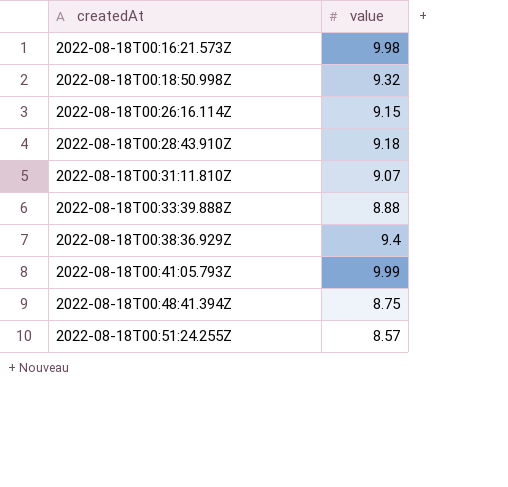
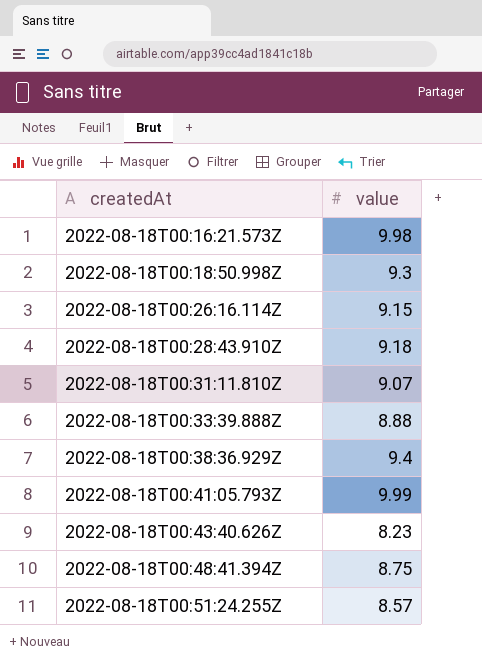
2022-08-18T00:18:50.998Z | value: 9.32 -> 9.3
row 2022-08-18T00:43:40.626Z: none -> 8.23

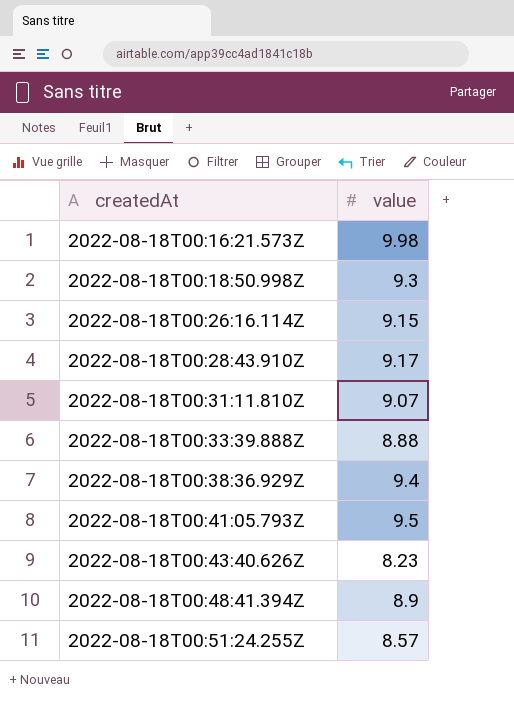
2022-08-18T00:28:43.910Z | value: 9.18 -> 9.17
2022-08-18T00:41:05.793Z | value: 9.99 -> 9.5
2022-08-18T00:48:41.394Z | value: 8.75 -> 8.9

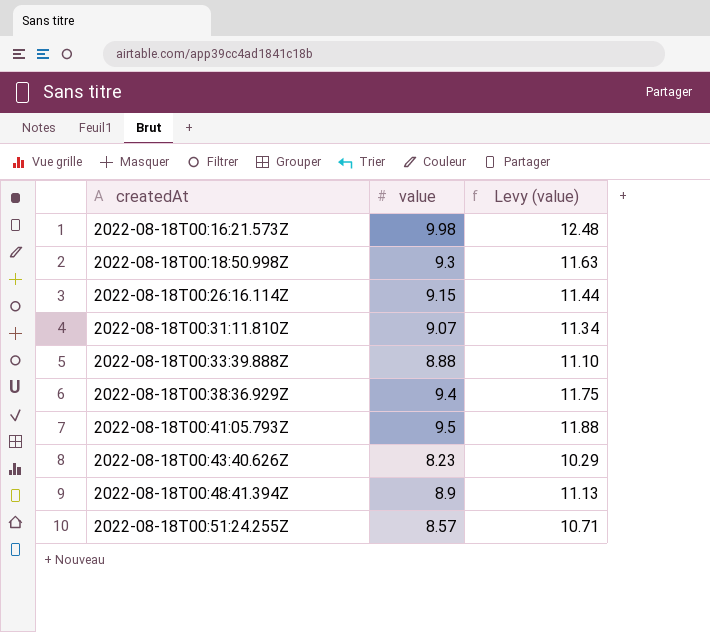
column Levy (value) | formula: none -> [value] * 1.25
row 2022-08-18T00:28:43.910Z: 9.17 -> none

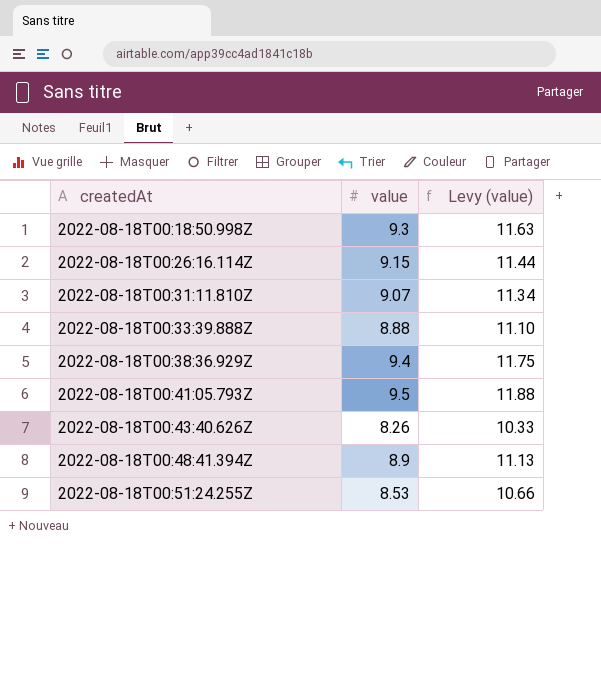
row 2022-08-18T00:16:21.573Z: 9.98 | 12.48 -> none
2022-08-18T00:43:40.626Z | value: 8.23 -> 8.26
2022-08-18T00:43:40.626Z | Levy (value): 10.29 -> 10.33
2022-08-18T00:51:24.255Z | value: 8.57 -> 8.53
2022-08-18T00:51:24.255Z | Levy (value): 10.71 -> 10.66

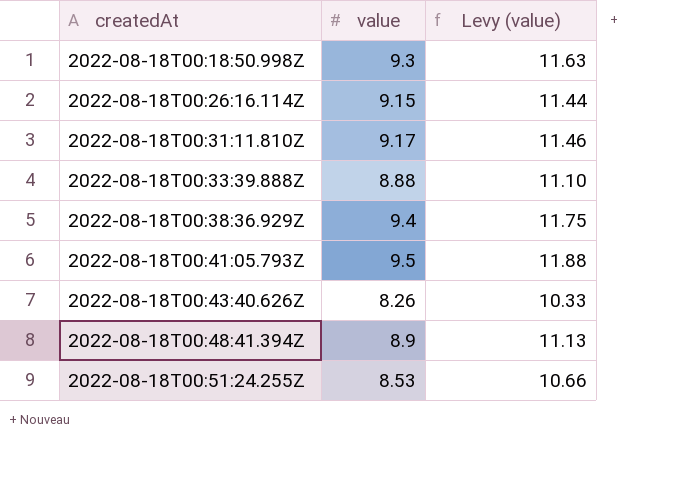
2022-08-18T00:31:11.810Z | value: 9.07 -> 9.17
2022-08-18T00:31:11.810Z | Levy (value): 11.34 -> 11.46

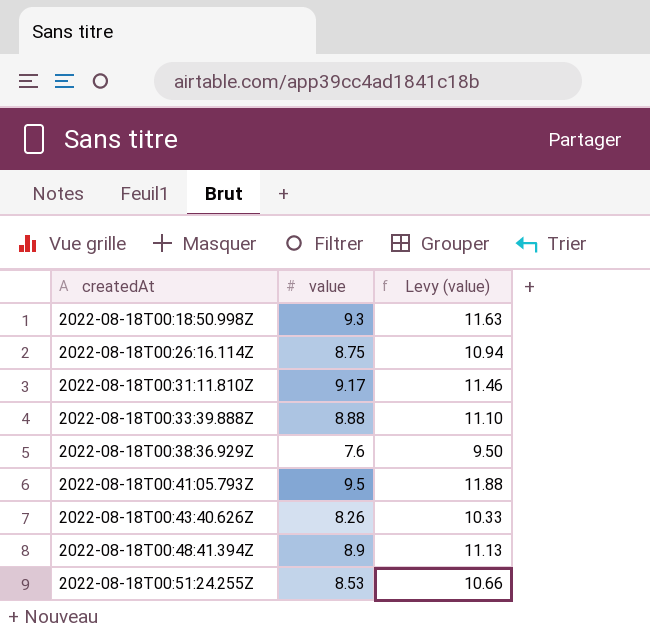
2022-08-18T00:26:16.114Z | value: 9.15 -> 8.75
2022-08-18T00:26:16.114Z | Levy (value): 11.44 -> 10.94
2022-08-18T00:38:36.929Z | value: 9.4 -> 7.6
2022-08-18T00:38:36.929Z | Levy (value): 11.75 -> 9.50

